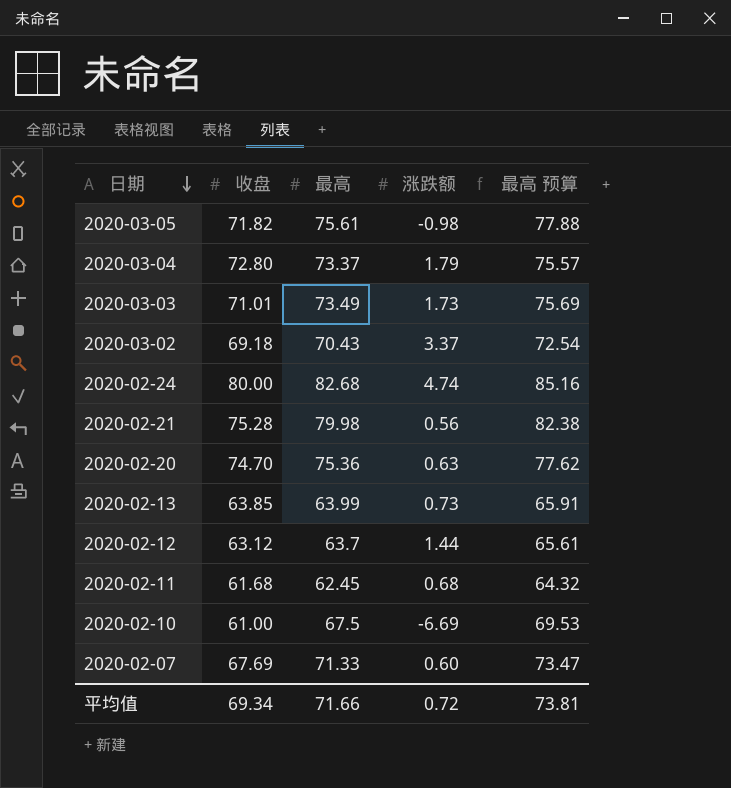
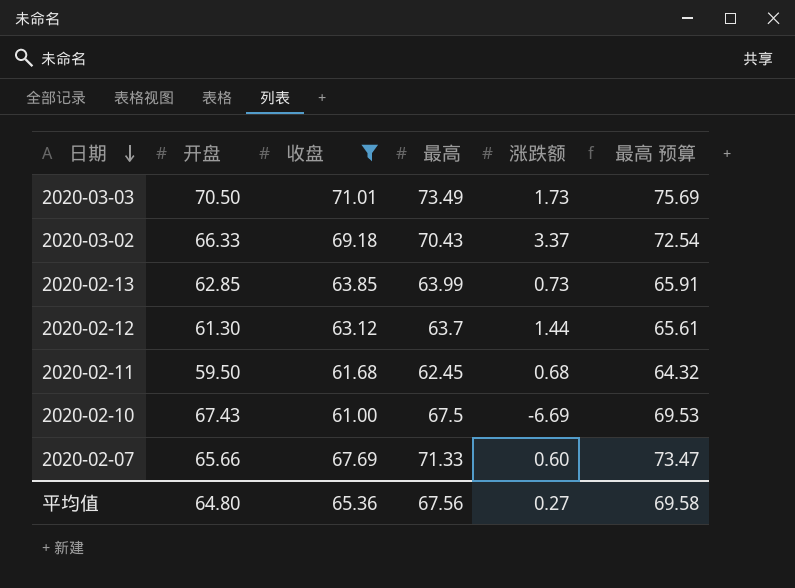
filter: none -> 收盘 <= 71.01
column 开盘 | position: none -> 2
平均值 | 收盘: 69.34 -> 65.36
平均值 | 最高: 71.66 -> 67.56
平均值 | 涨跌额: 0.72 -> 0.27
平均值 | 最高 预算: 73.81 -> 69.58

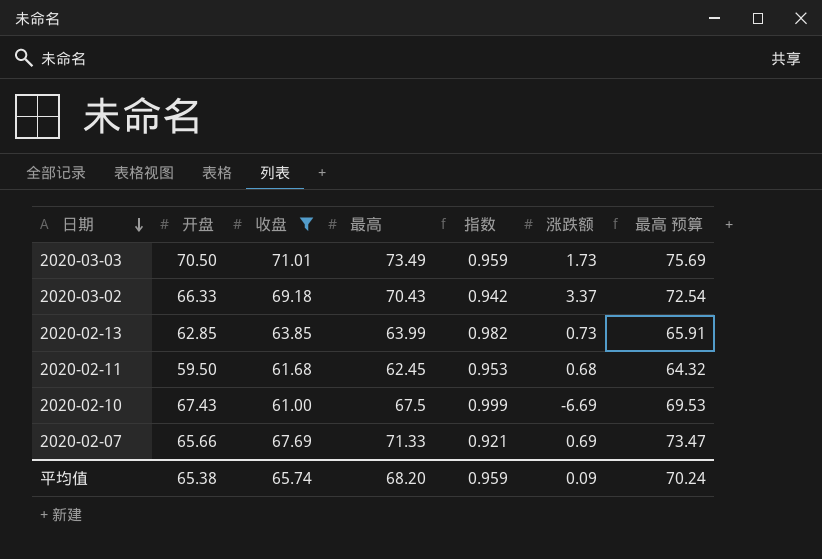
column 指数 | formula: none -> [开盘] / [最高]
row 2020-02-12: 61.30 | 63.12 | 63.7 | 1.44 | 65.61 -> none
2020-02-07 | 涨跌额: 0.60 -> 0.69
平均值 | 开盘: 64.80 -> 65.38
平均值 | 收盘: 65.36 -> 65.74
平均值 | 最高: 67.56 -> 68.20
平均值 | 涨跌额: 0.27 -> 0.09
平均值 | 最高 预算: 69.58 -> 70.24

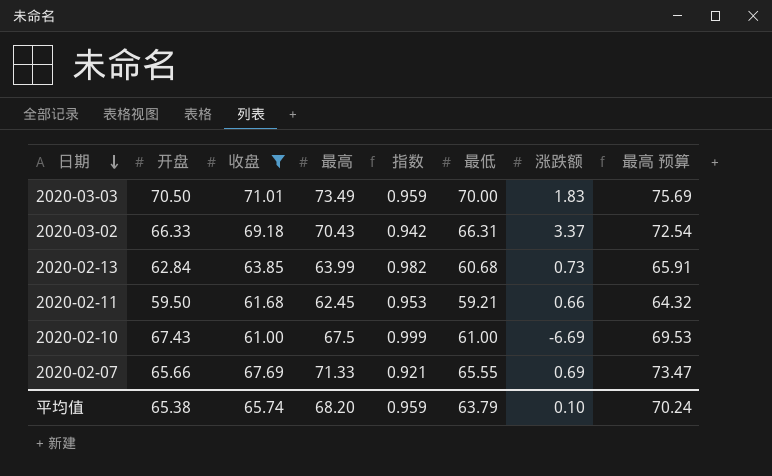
column 最低 | position: none -> 6
2020-03-03 | 涨跌额: 1.73 -> 1.83
2020-02-13 | 开盘: 62.85 -> 62.84
2020-02-11 | 涨跌额: 0.68 -> 0.66
平均值 | 涨跌额: 0.09 -> 0.10

